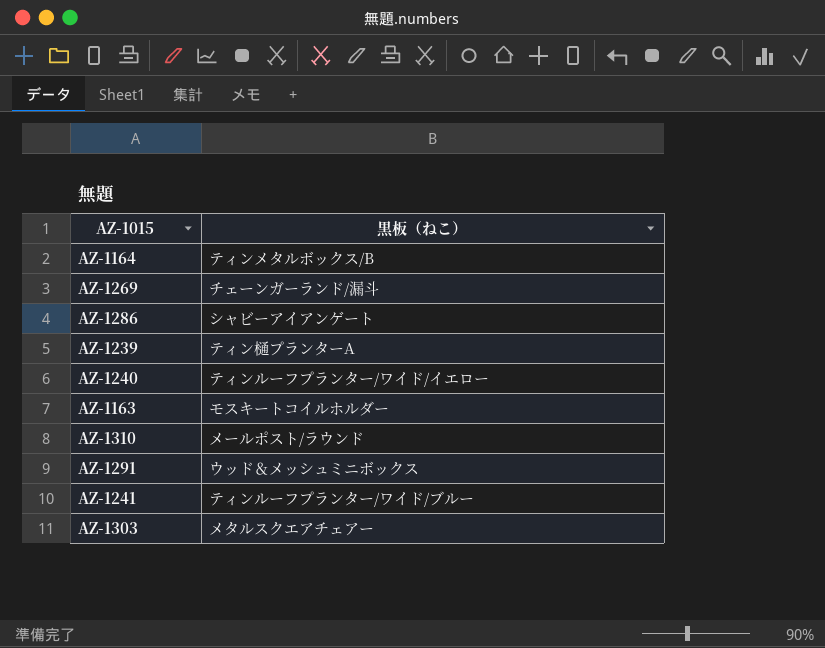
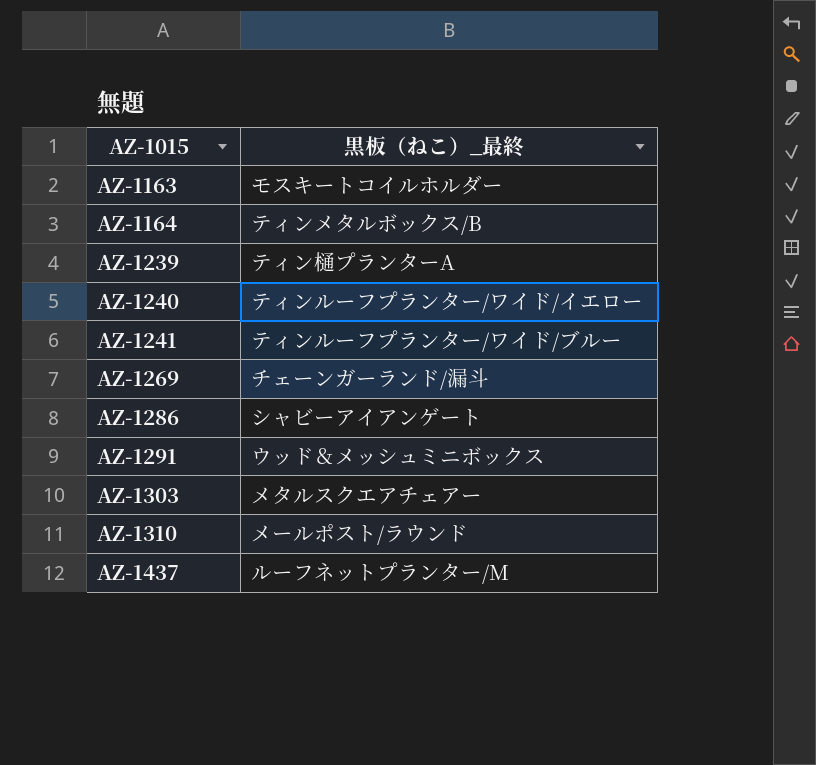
row order: none -> AZ-1015 ascending
column name: 黒板（ねこ） -> 黒板（ねこ）_最終
row AZ-1437: none -> ルーフネットプランター/M

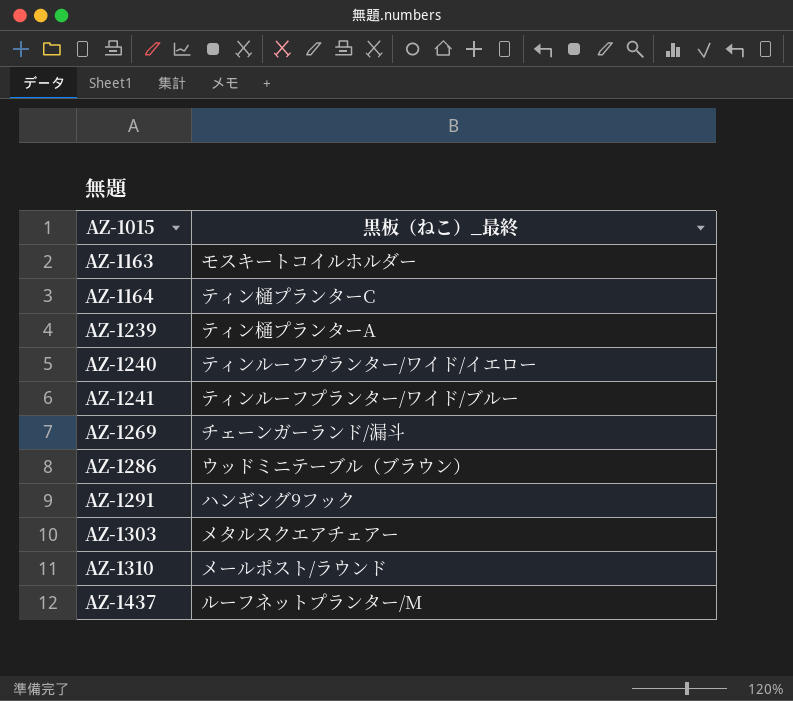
AZ-1164 | 黒板（ねこ）_最終: ティンメタルボックス/B -> ティン樋プランターC
AZ-1286 | 黒板（ねこ）_最終: シャビーアイアンゲート -> ウッドミニテーブル（ブラウン）
AZ-1291 | 黒板（ねこ）_最終: ウッド＆メッシュミニボックス -> ハンギング9フック

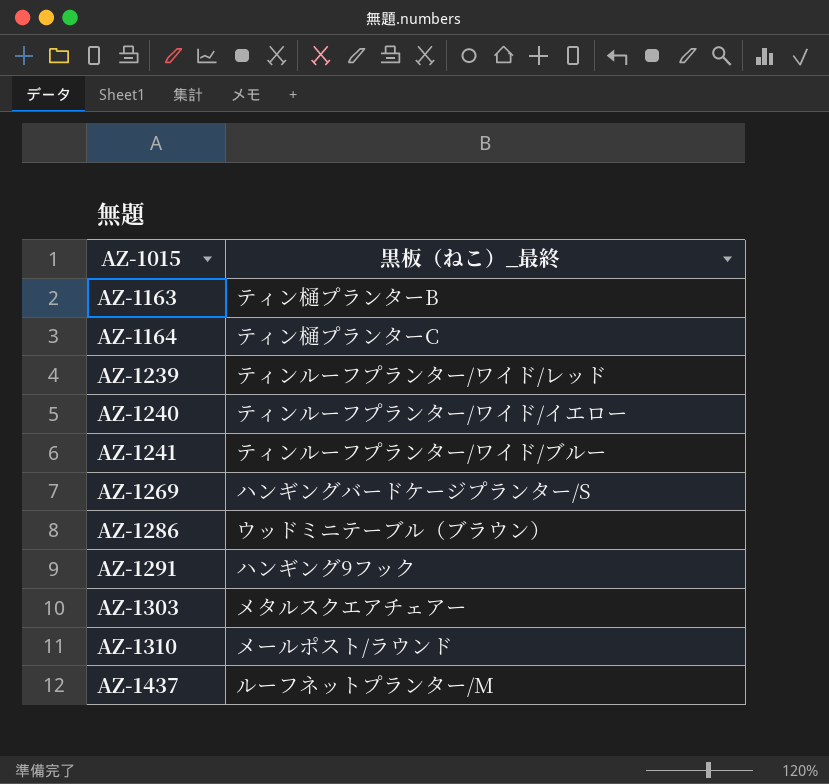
AZ-1163 | 黒板（ねこ）_最終: モスキートコイルホルダー -> ティン樋プランターB
AZ-1239 | 黒板（ねこ）_最終: ティン樋プランターA -> ティンルーフプランター/ワイド/レッド
AZ-1269 | 黒板（ねこ）_最終: チェーンガーランド/漏斗 -> ハンギングバードケージプランター/S

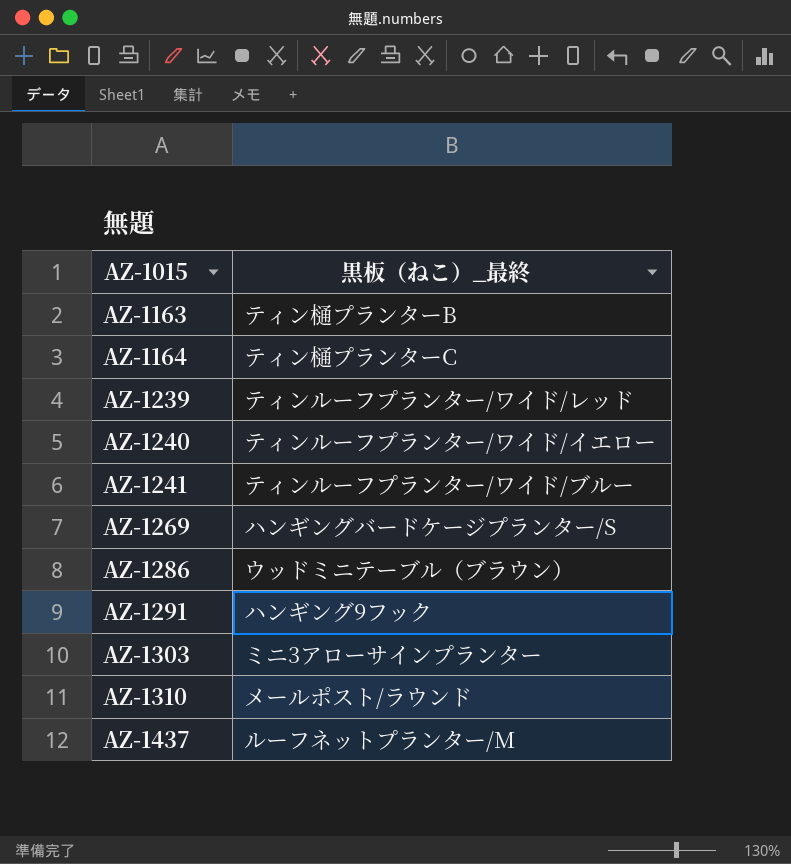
AZ-1303 | 黒板（ねこ）_最終: メタルスクエアチェアー -> ミニ3アローサインプランター

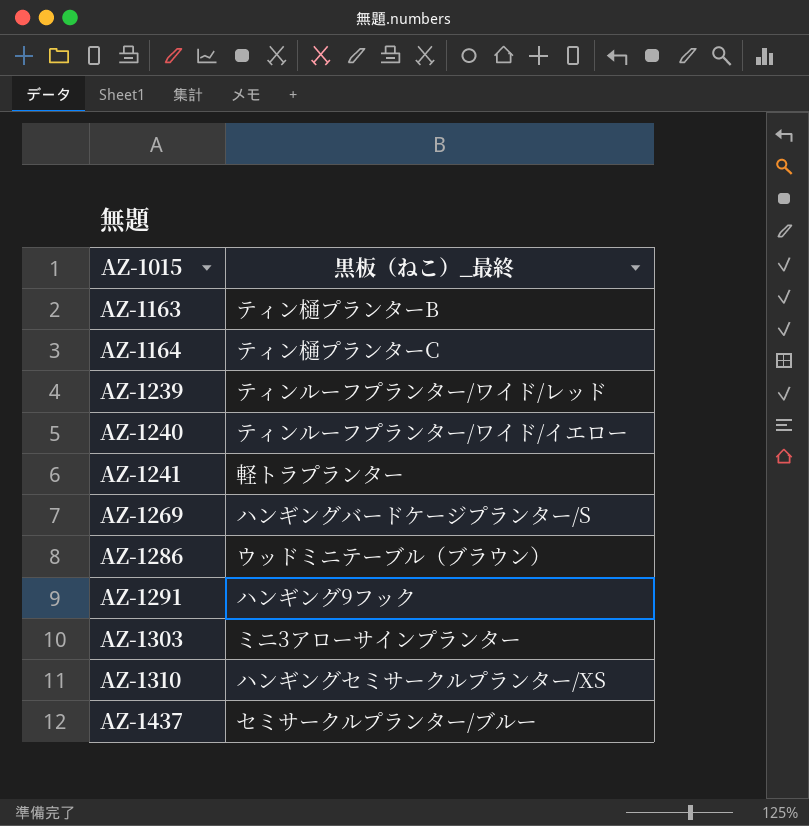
AZ-1241 | 黒板（ねこ）_最終: ティンルーフプランター/ワイド/ブルー -> 軽トラプランター
AZ-1310 | 黒板（ねこ）_最終: メールポスト/ラウンド -> ハンギングセミサークルプランター/XS
AZ-1437 | 黒板（ねこ）_最終: ルーフネットプランター/M -> セミサークルプランター/ブルー

